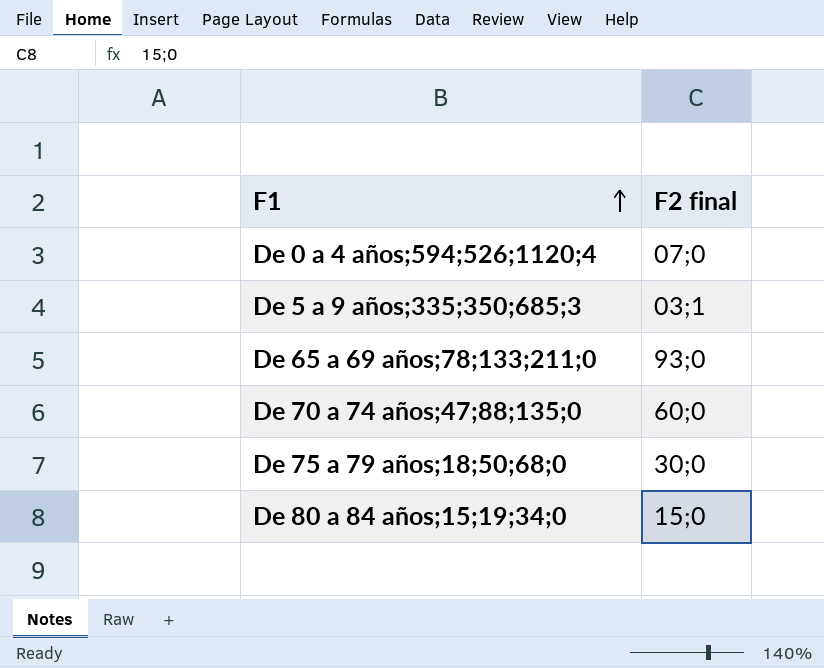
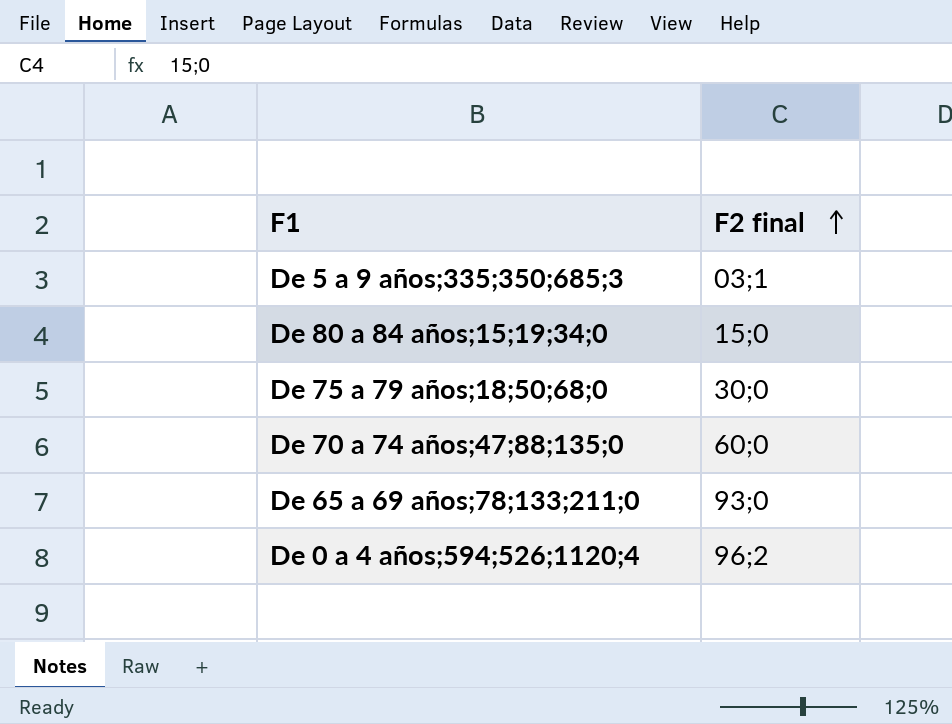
row order: F1 ascending -> F2 final ascending
De 0 a 4 años;594;526;1120;4 | F2 final: 07;0 -> 96;2

